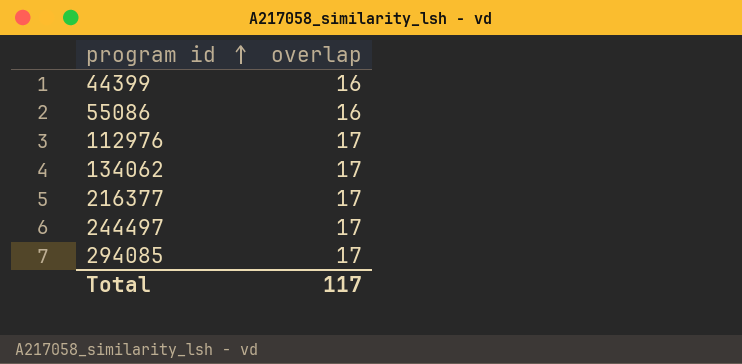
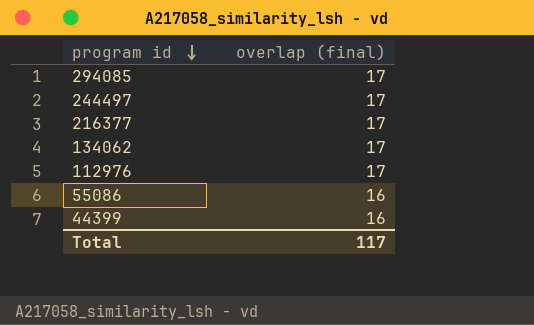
row order: program id ascending -> program id descending
column name: overlap -> overlap (final)

